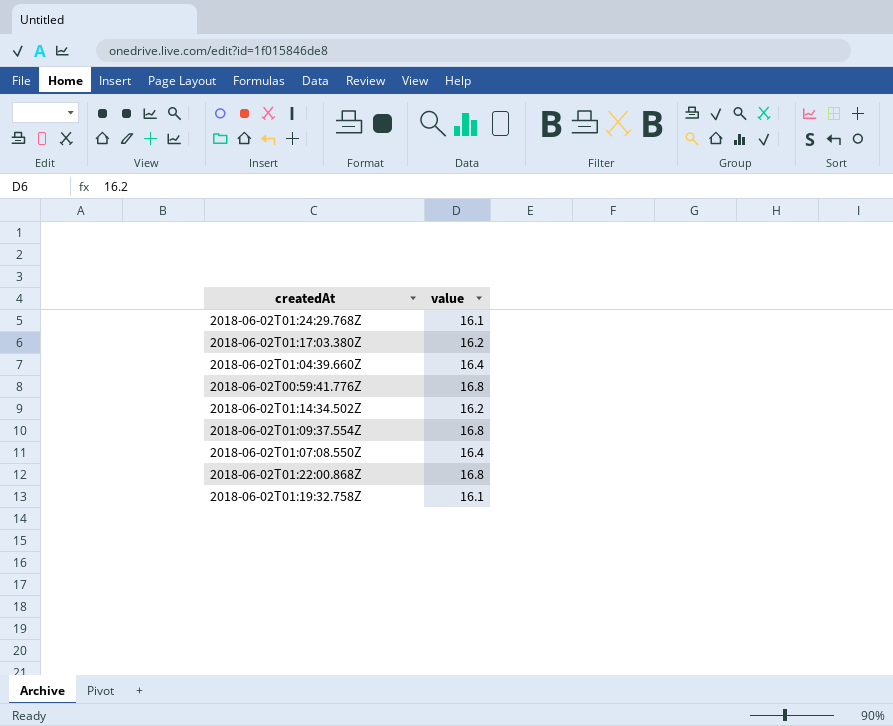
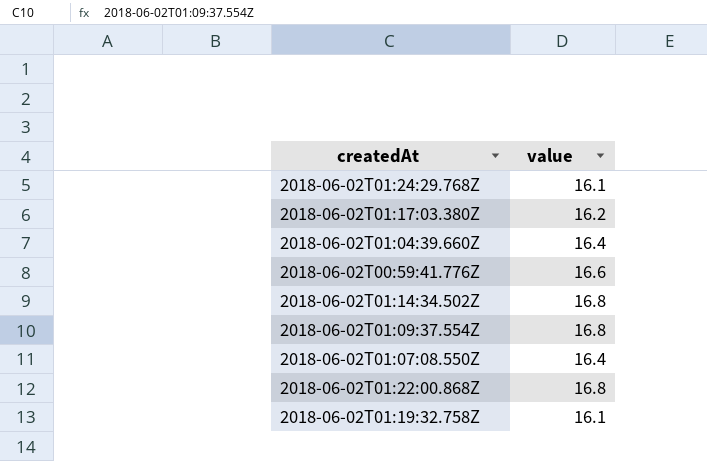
2018-06-02T00:59:41.776Z | value: 16.8 -> 16.6
2018-06-02T01:14:34.502Z | value: 16.2 -> 16.8

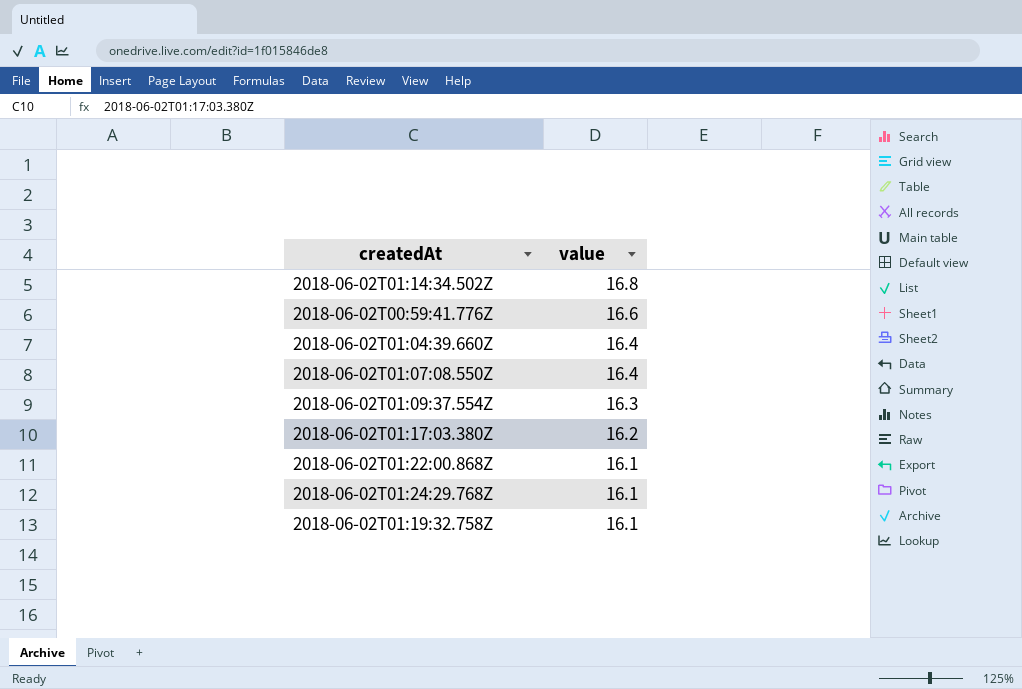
row order: none -> value descending
2018-06-02T01:09:37.554Z | value: 16.8 -> 16.3
2018-06-02T01:22:00.868Z | value: 16.8 -> 16.1

